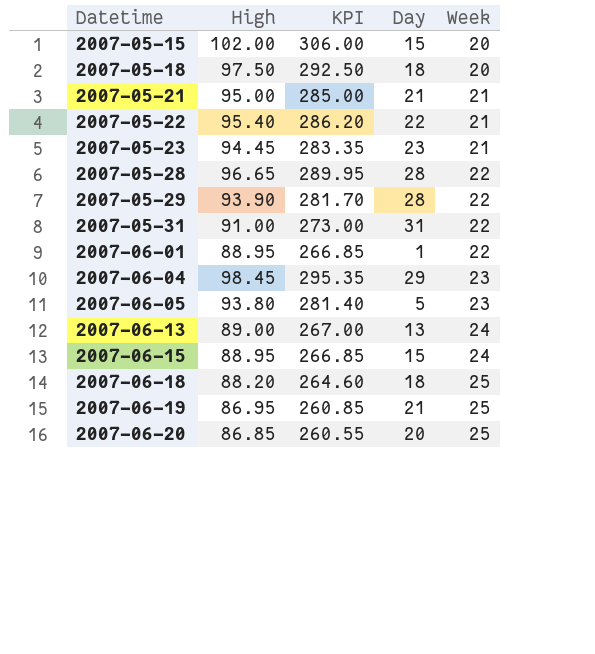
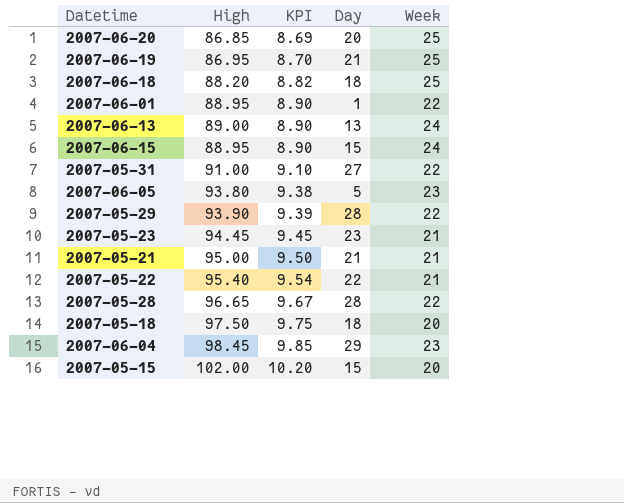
row order: Datetime ascending -> KPI ascending
column KPI | formula: [High] * 3 -> [High] * 0.1
2007-05-31 | Day: 31 -> 27

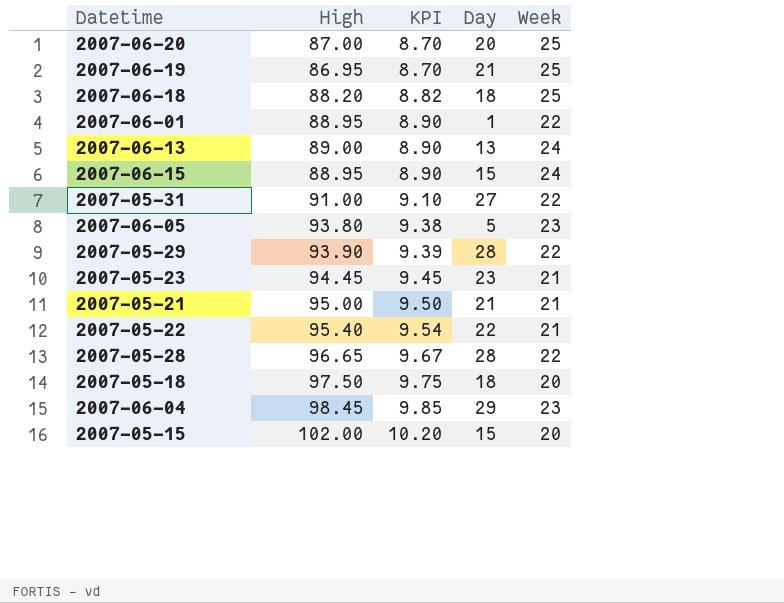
2007-06-20 | High: 86.85 -> 87.00
2007-06-20 | KPI: 8.69 -> 8.70

